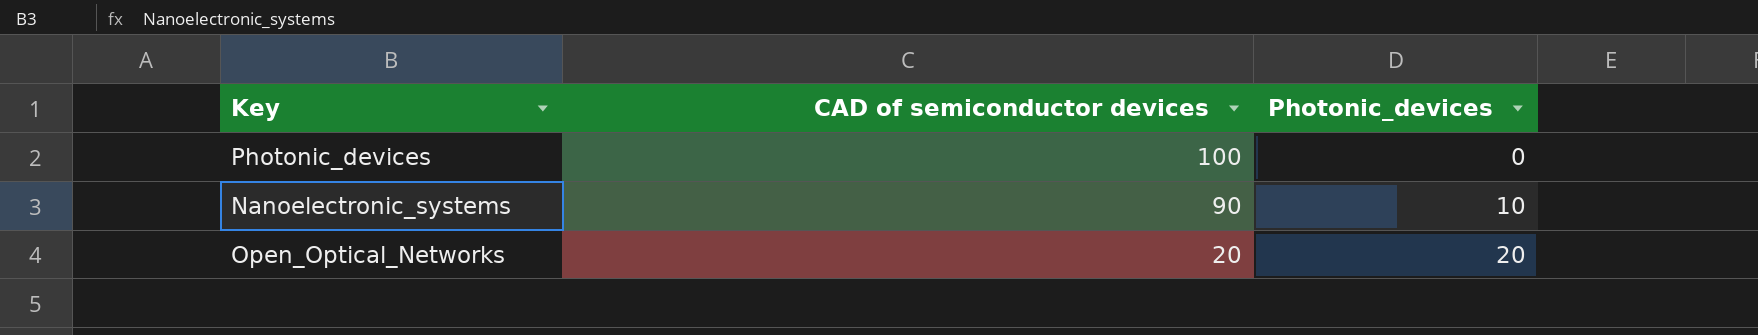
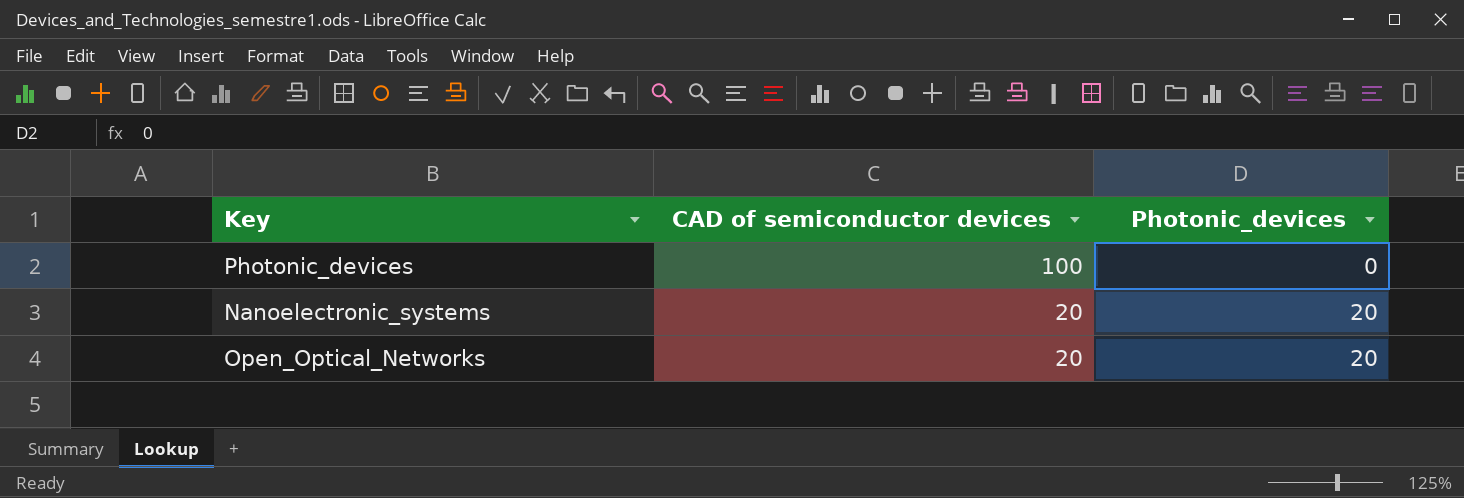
Nanoelectronic_systems | CAD of semiconductor devices: 90 -> 20
Nanoelectronic_systems | Photonic_devices: 10 -> 20

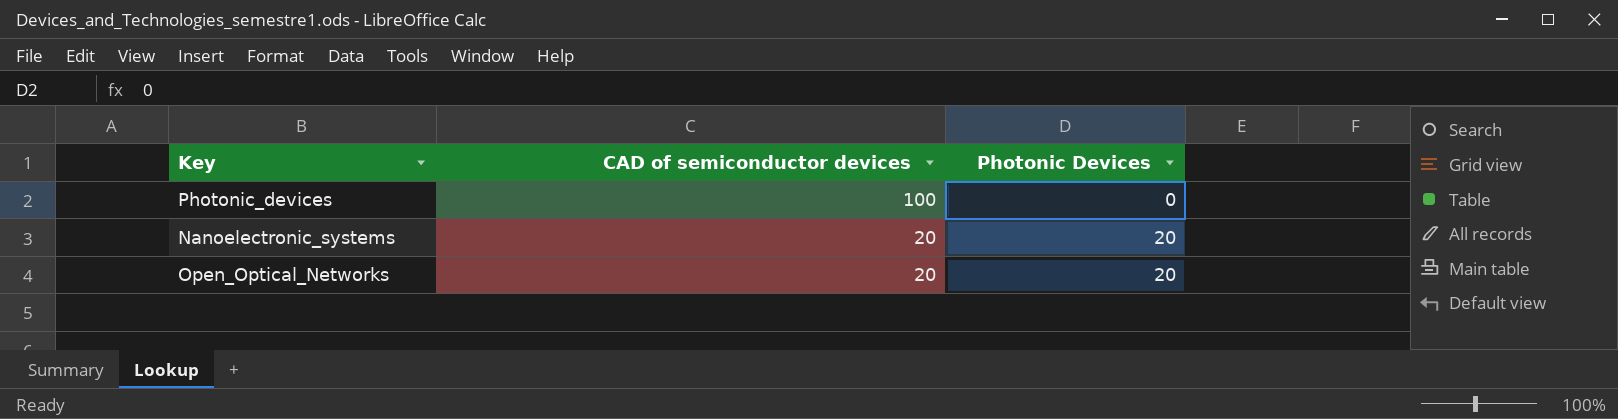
column name: Photonic_devices -> Photonic Devices

